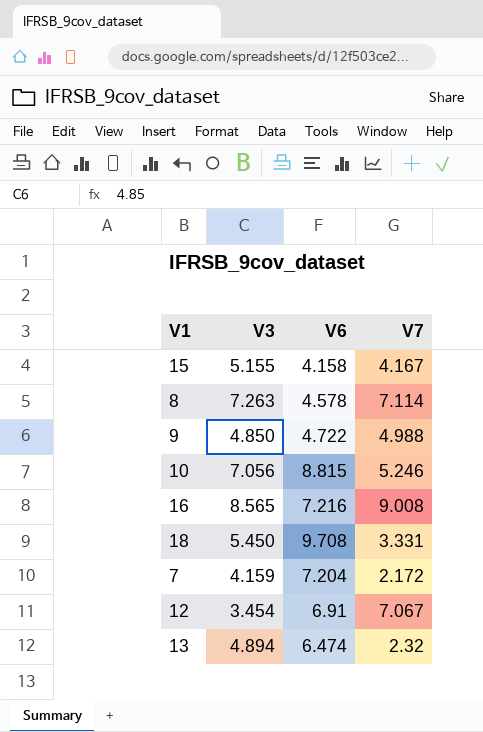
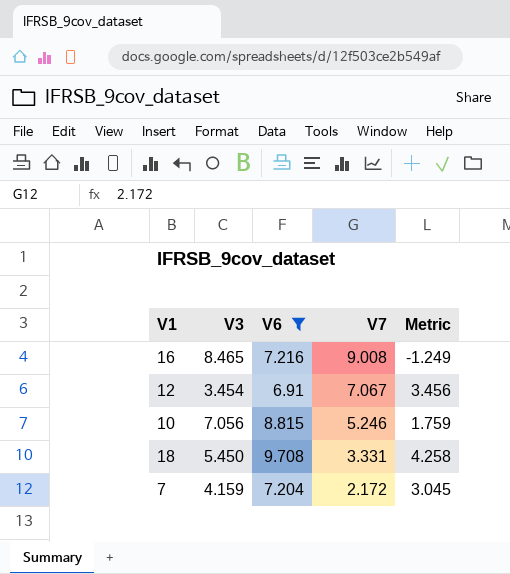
filter: none -> V6 >= 6.91
row order: none -> V7 descending
column Metric | formula: none -> [V6] - [V3]
16 | V3: 8.565 -> 8.465

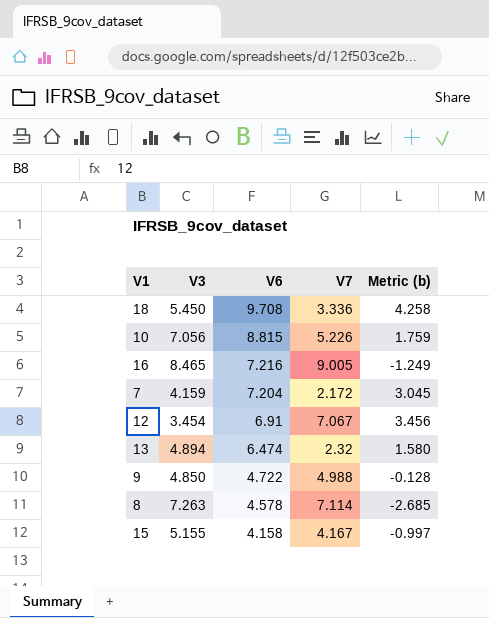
filter: V6 >= 6.91 -> none
row order: V7 descending -> V6 descending
column name: Metric -> Metric (b)
18 | V7: 3.331 -> 3.336
10 | V7: 5.246 -> 5.226
16 | V7: 9.008 -> 9.005

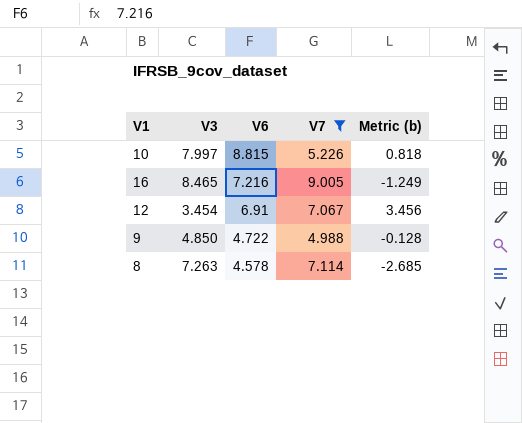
filter: none -> V7 >= 4.988
10 | V3: 7.056 -> 7.997
10 | Metric (b): 1.759 -> 0.818

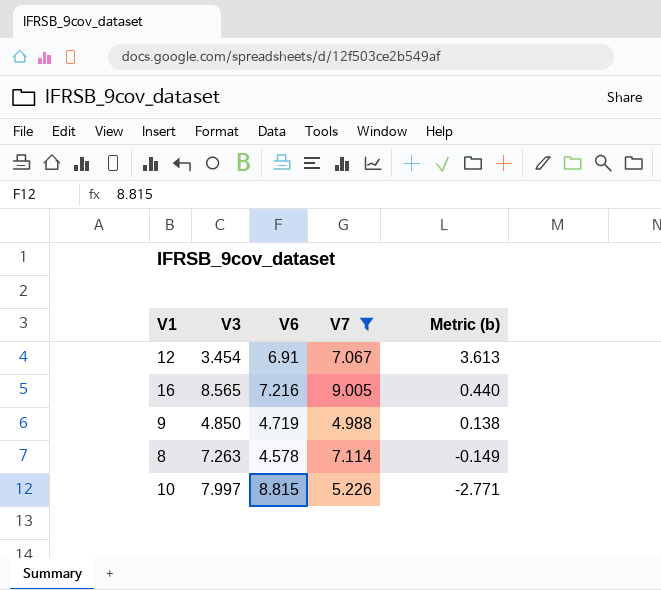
row order: V6 descending -> Metric (b) descending
column Metric (b) | formula: [V6] - [V3] -> [V7] - [V3]
16 | V3: 8.465 -> 8.565
9 | V6: 4.722 -> 4.719

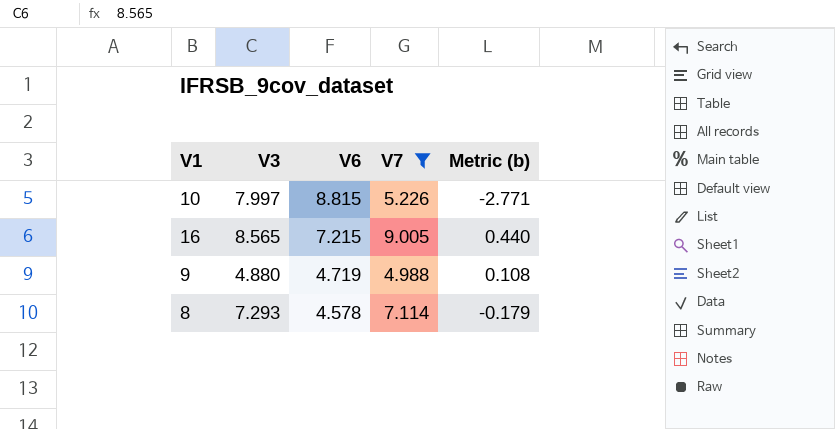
row order: Metric (b) descending -> V6 descending
row 12: 3.454 | 6.91 | 7.067 | 3.613 -> none
16 | V6: 7.216 -> 7.215
9 | V3: 4.850 -> 4.880
9 | Metric (b): 0.138 -> 0.108
8 | V3: 7.263 -> 7.293
8 | Metric (b): -0.149 -> -0.179

